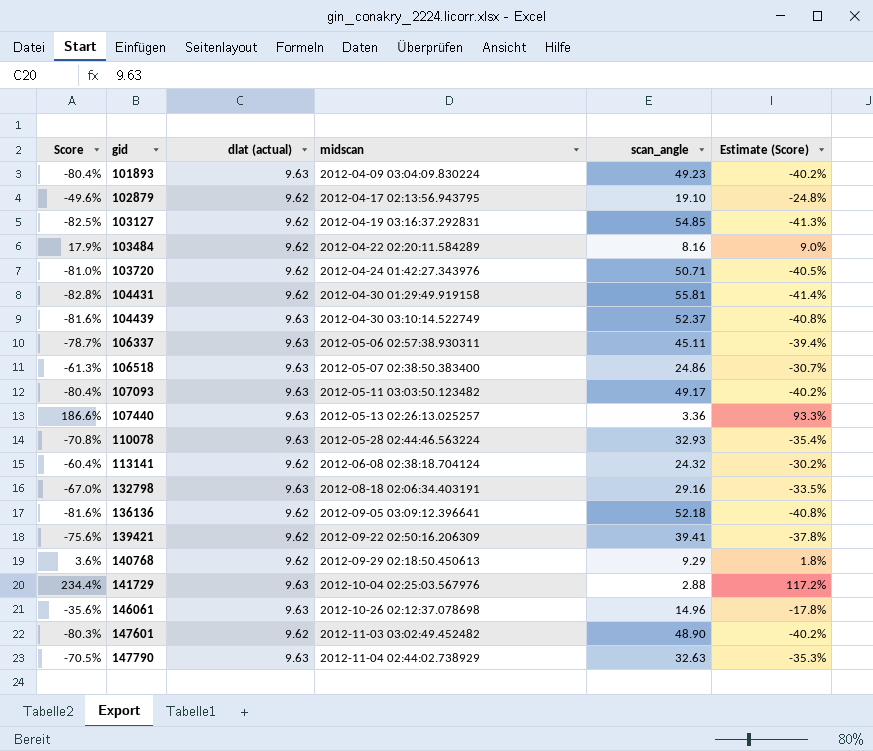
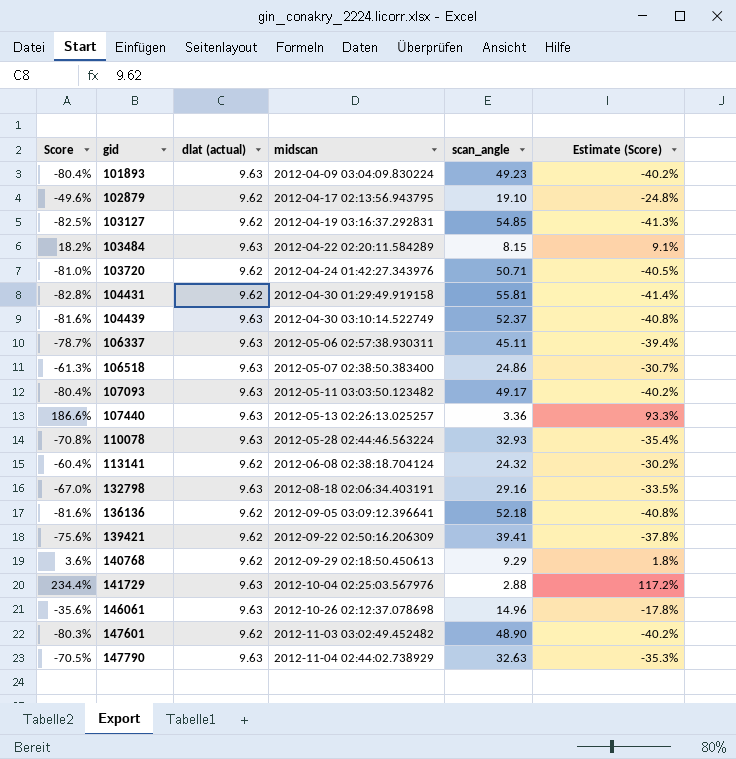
103484 | Score: 17.9% -> 18.2%
103484 | dlat (actual): 9.62 -> 9.63
103484 | scan_angle: 8.16 -> 8.15
103484 | Estimate (Score): 9.0% -> 9.1%

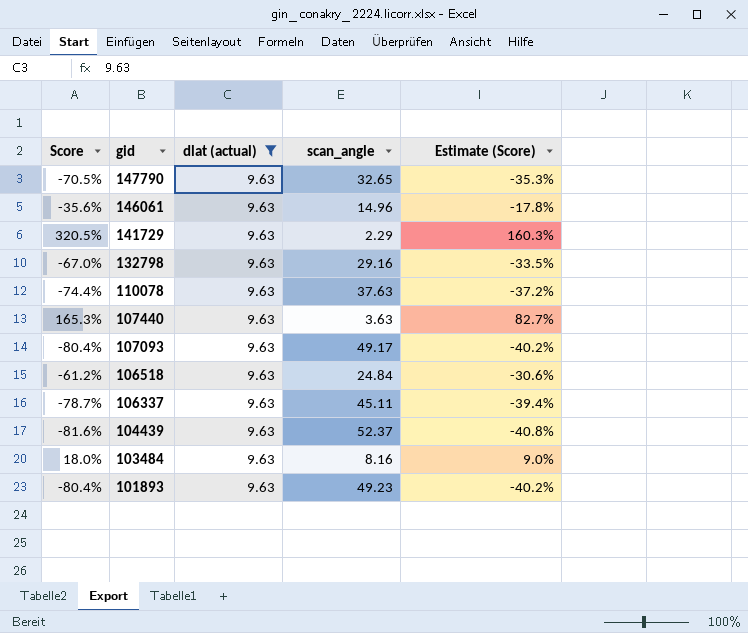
filter: none -> dlat (actual) = 9.63
row order: gid ascending -> gid descending
column midscan | position: 4 -> none
147790 | scan_angle: 32.63 -> 32.65
141729 | Score: 234.4% -> 320.5%
141729 | scan_angle: 2.88 -> 2.29
141729 | Estimate (Score): 117.2% -> 160.3%
110078 | Score: -70.8% -> -74.4%
110078 | scan_angle: 32.93 -> 37.63
110078 | Estimate (Score): -35.4% -> -37.2%
107440 | Score: 186.6% -> 165.3%
107440 | scan_angle: 3.36 -> 3.63
107440 | Estimate (Score): 93.3% -> 82.7%
106518 | Score: -61.3% -> -61.2%
106518 | scan_angle: 24.86 -> 24.84
106518 | Estimate (Score): -30.7% -> -30.6%
103484 | Score: 18.2% -> 18.0%
103484 | scan_angle: 8.15 -> 8.16
103484 | Estimate (Score): 9.1% -> 9.0%

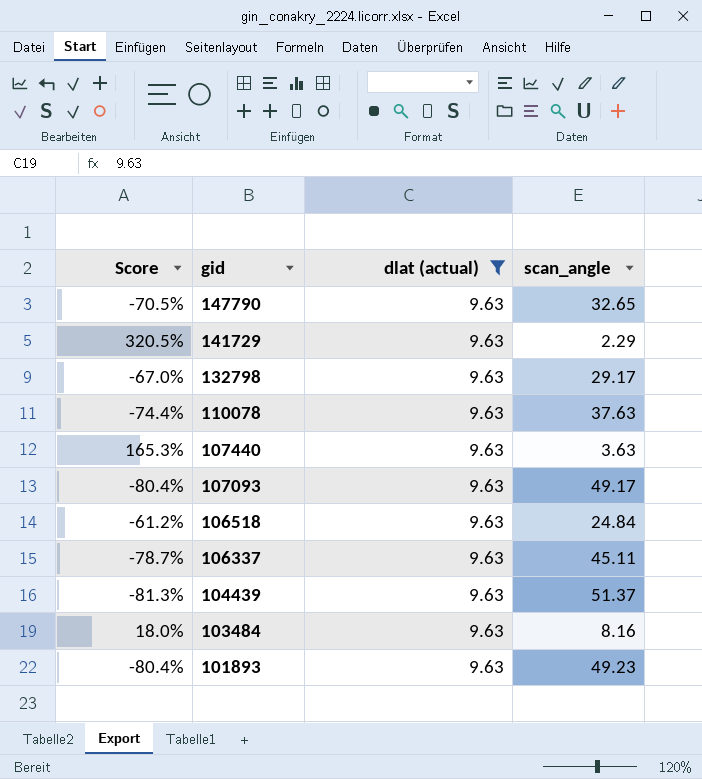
column Estimate (Score) | formula: [Score] * 0.5 -> none
row 146061: -35.6% | 9.63 | 14.96 | -17.8% -> none
132798 | scan_angle: 29.16 -> 29.17
104439 | Score: -81.6% -> -81.3%
104439 | scan_angle: 52.37 -> 51.37

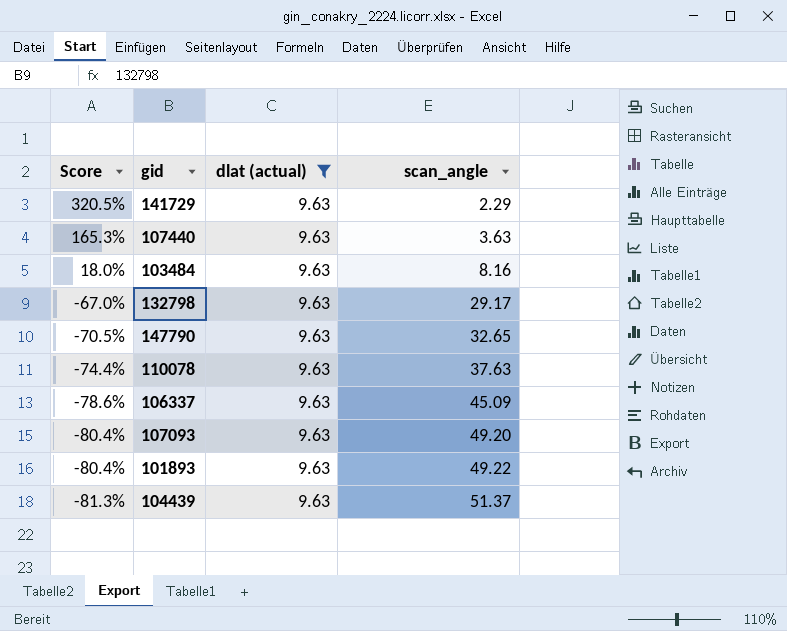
row order: gid descending -> Score descending
row 106518: -61.2% | 9.63 | 24.84 -> none
106337 | Score: -78.7% -> -78.6%
106337 | scan_angle: 45.11 -> 45.09
107093 | scan_angle: 49.17 -> 49.20
101893 | scan_angle: 49.23 -> 49.22

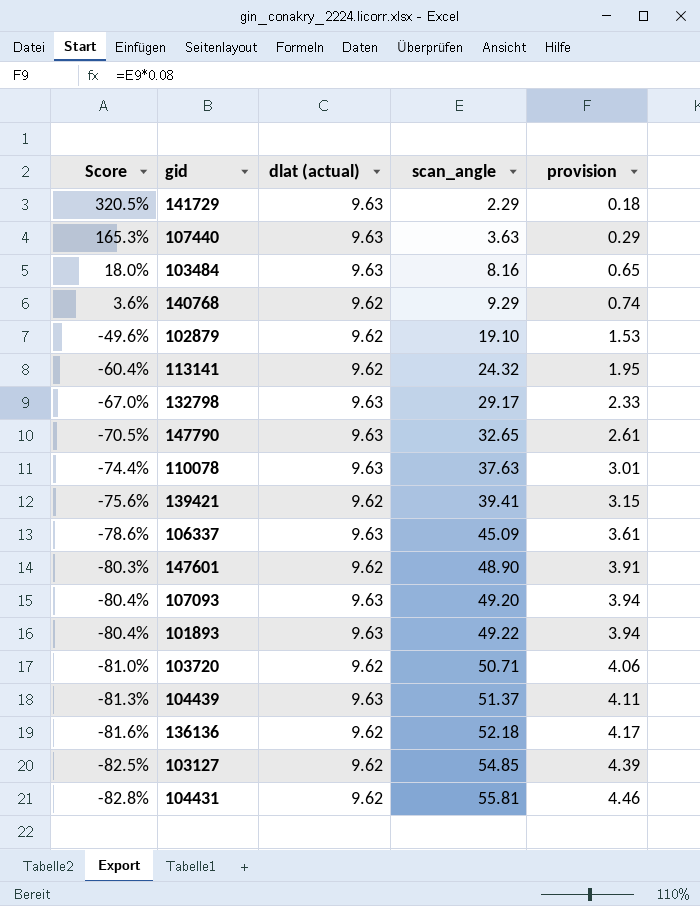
filter: dlat (actual) = 9.63 -> none
column provision | formula: none -> [scan_angle] * 0.08

